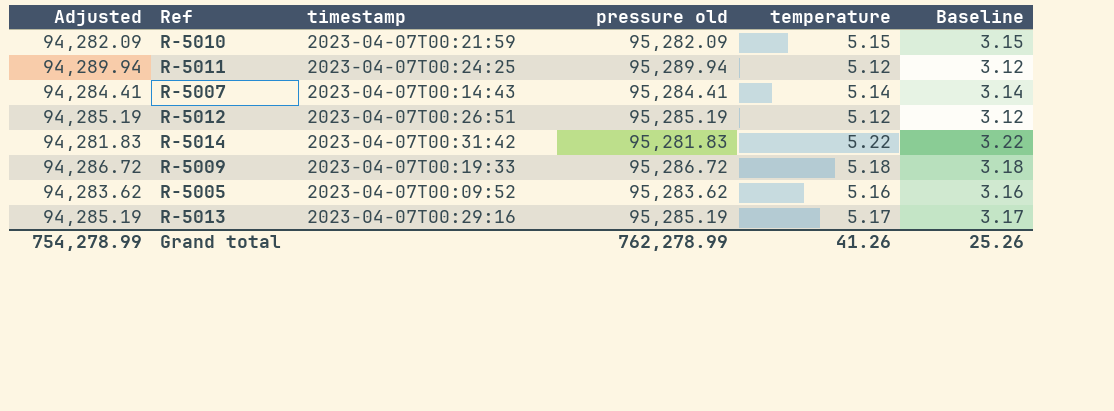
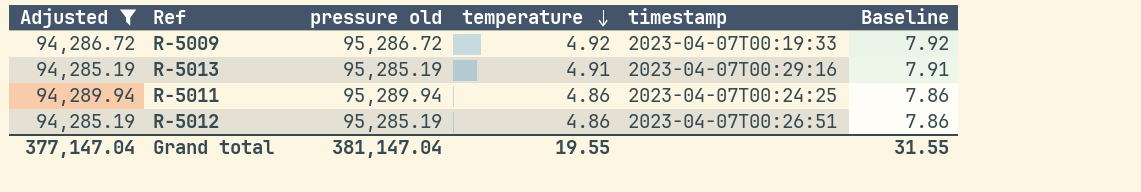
filter: none -> Adjusted >= 94,285.19
row order: none -> temperature descending
column timestamp | position: 3 -> 5
column Baseline | formula: [temperature] - 2 -> [temperature] + 3
R-5009 | temperature: 5.18 -> 4.92
R-5013 | temperature: 5.17 -> 4.91
R-5011 | temperature: 5.12 -> 4.86
R-5012 | temperature: 5.12 -> 4.86
Grand total | Adjusted: 754,278.99 -> 377,147.04
Grand total | pressure old: 762,278.99 -> 381,147.04
Grand total | temperature: 41.26 -> 19.55
Grand total | Baseline: 25.26 -> 31.55

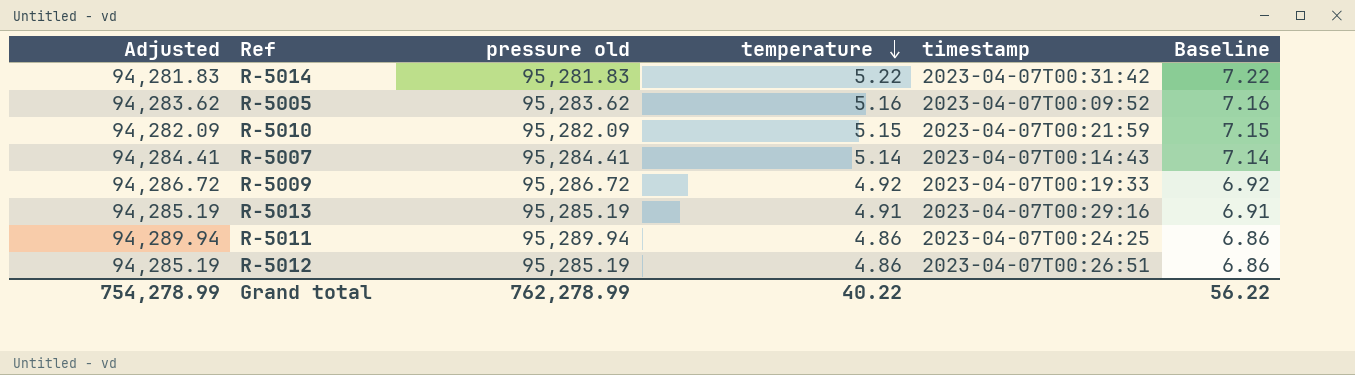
filter: Adjusted >= 94,285.19 -> none
column Baseline | formula: [temperature] + 3 -> [temperature] + 2
Grand total | Adjusted: 377,147.04 -> 754,278.99
Grand total | pressure old: 381,147.04 -> 762,278.99
Grand total | temperature: 19.55 -> 40.22
Grand total | Baseline: 31.55 -> 56.22

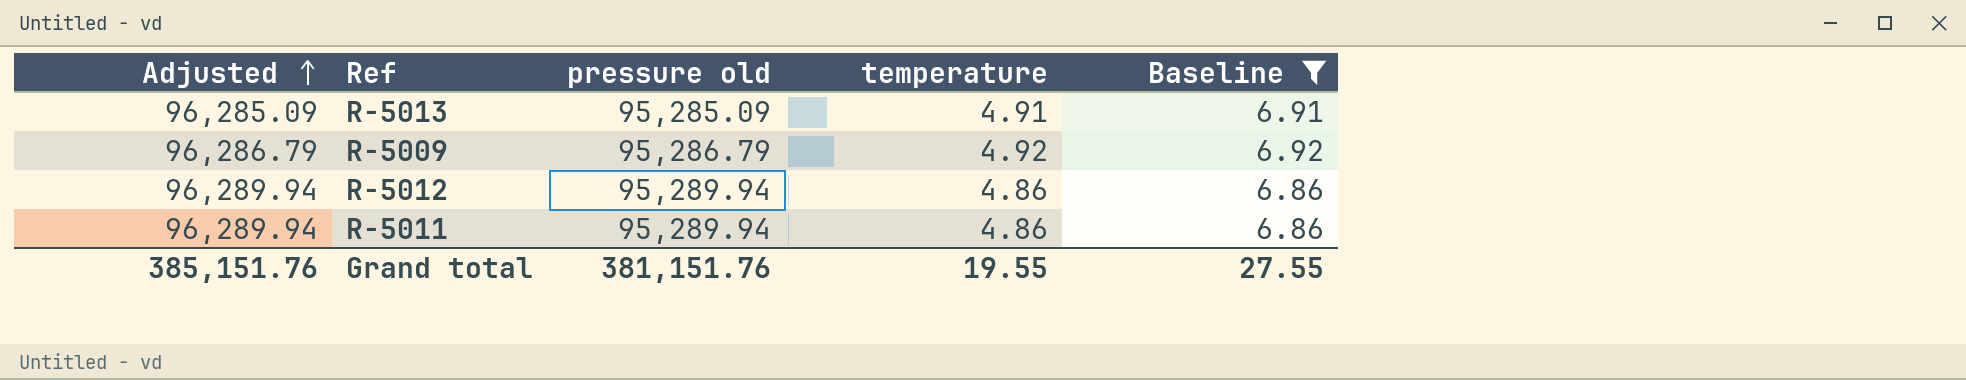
filter: none -> Baseline <= 6.92
row order: temperature descending -> Adjusted ascending
column timestamp | position: 5 -> none
column Adjusted | formula: [pressure old] - 1000 -> [pressure old] + 1000
R-5013 | pressure old: 95,285.19 -> 95,285.09
R-5009 | pressure old: 95,286.72 -> 95,286.79
R-5012 | pressure old: 95,285.19 -> 95,289.94
Grand total | Adjusted: 754,278.99 -> 385,151.76
Grand total | pressure old: 762,278.99 -> 381,151.76
Grand total | temperature: 40.22 -> 19.55
Grand total | Baseline: 56.22 -> 27.55

